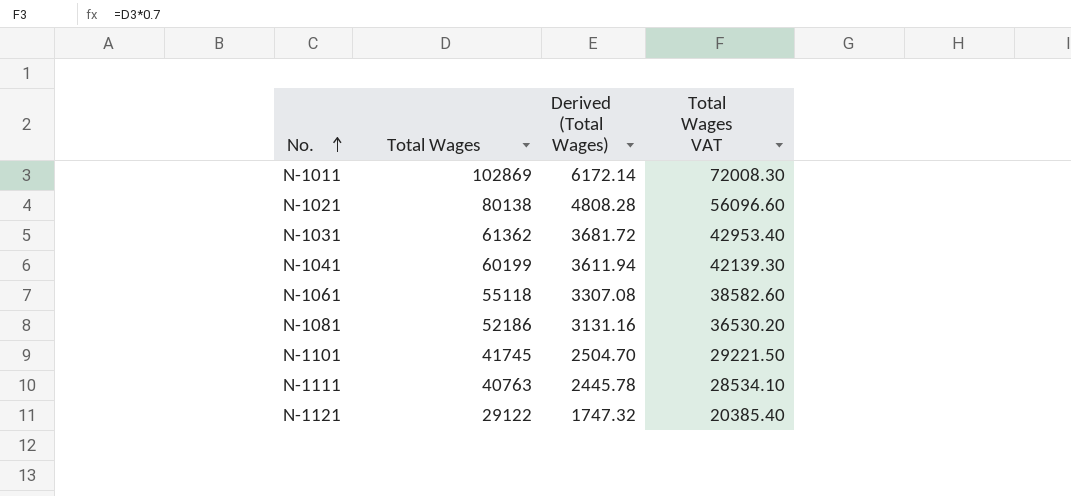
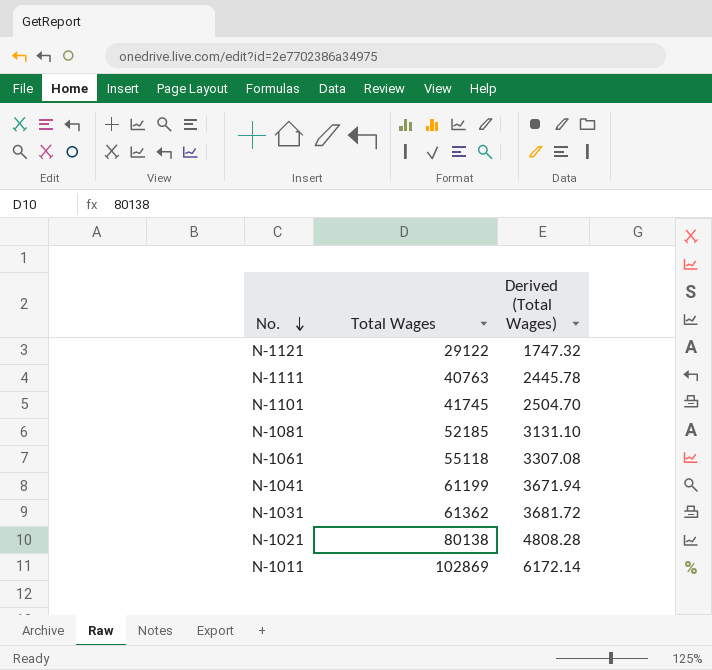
row order: No. ascending -> No. descending
column Total Wages VAT | formula: [Total Wages] * 0.7 -> none
N-1081 | Total Wages: 52186 -> 52185
N-1081 | Derived (Total Wages): 3131.16 -> 3131.10
N-1041 | Total Wages: 60199 -> 61199
N-1041 | Derived (Total Wages): 3611.94 -> 3671.94

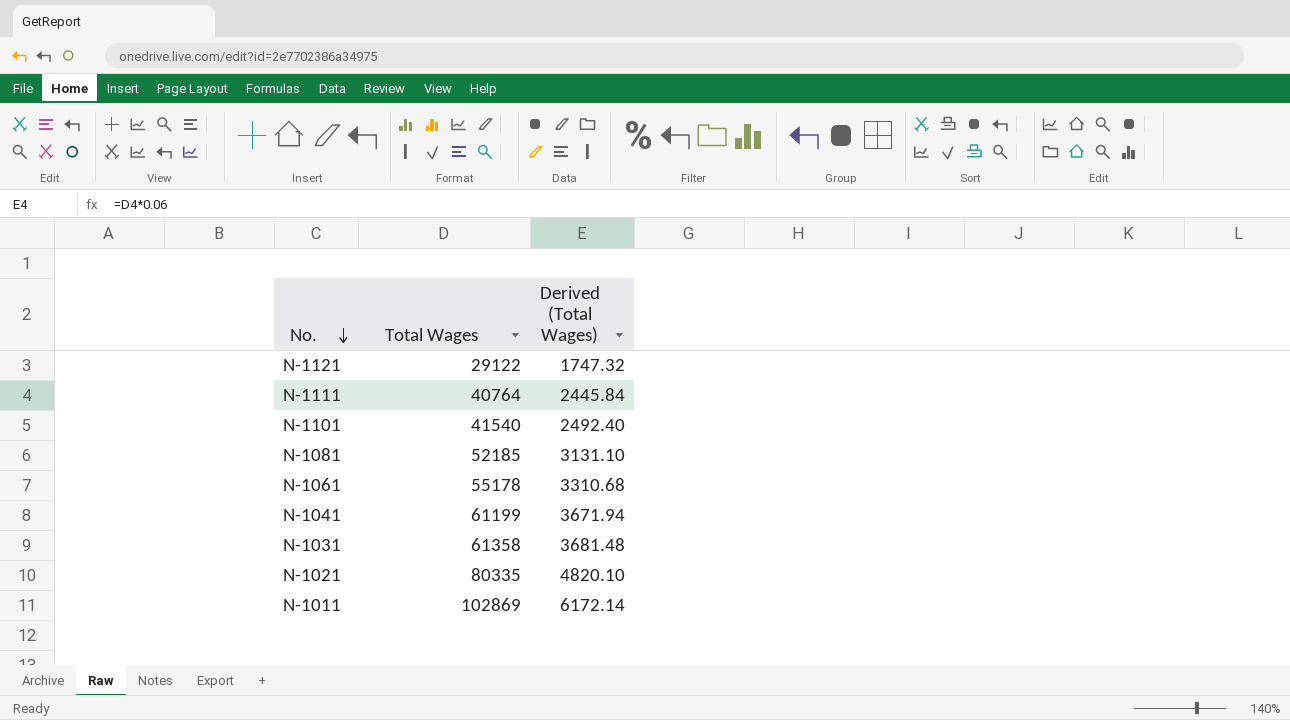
N-1111 | Total Wages: 40763 -> 40764
N-1111 | Derived (Total Wages): 2445.78 -> 2445.84
N-1101 | Total Wages: 41745 -> 41540
N-1101 | Derived (Total Wages): 2504.70 -> 2492.40
N-1061 | Total Wages: 55118 -> 55178
N-1061 | Derived (Total Wages): 3307.08 -> 3310.68
N-1031 | Total Wages: 61362 -> 61358
N-1031 | Derived (Total Wages): 3681.72 -> 3681.48
N-1021 | Total Wages: 80138 -> 80335
N-1021 | Derived (Total Wages): 4808.28 -> 4820.10

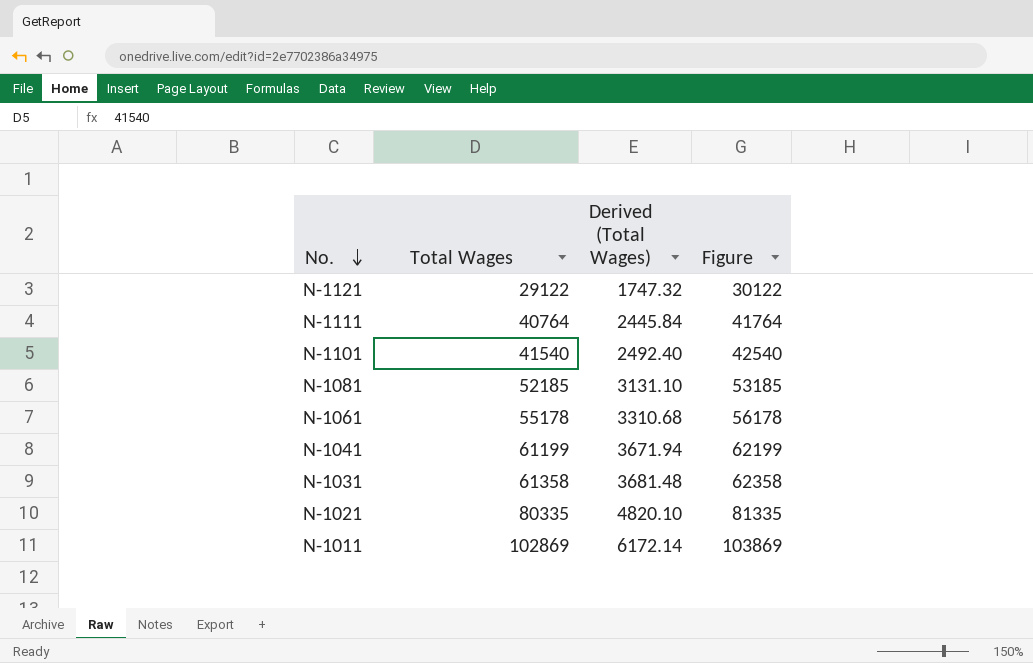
column Figure | formula: none -> [Total Wages] + 1000

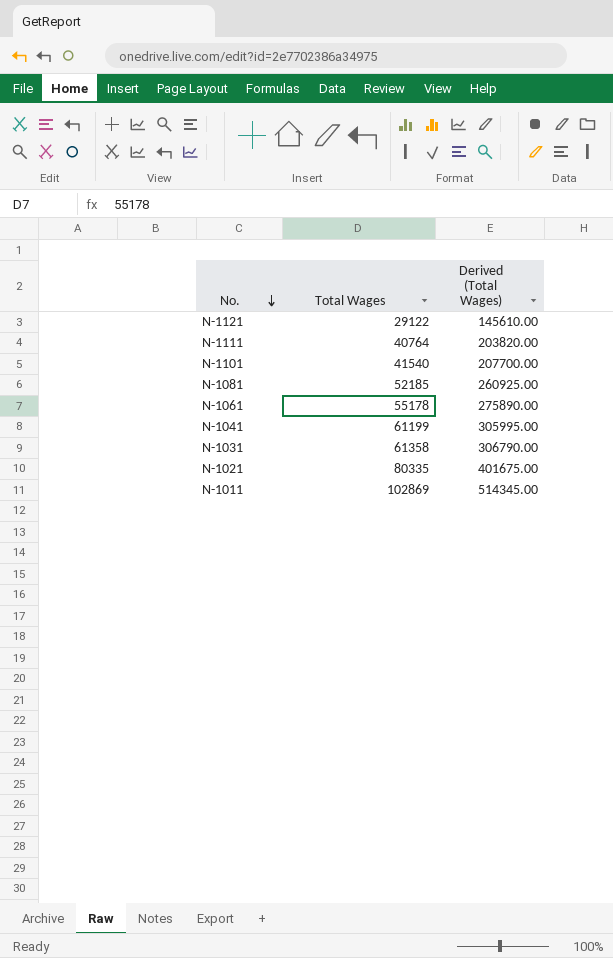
column Figure | formula: [Total Wages] + 1000 -> none
column Derived (Total Wages) | formula: [Total Wages] * 0.06 -> [Total Wages] * 5

